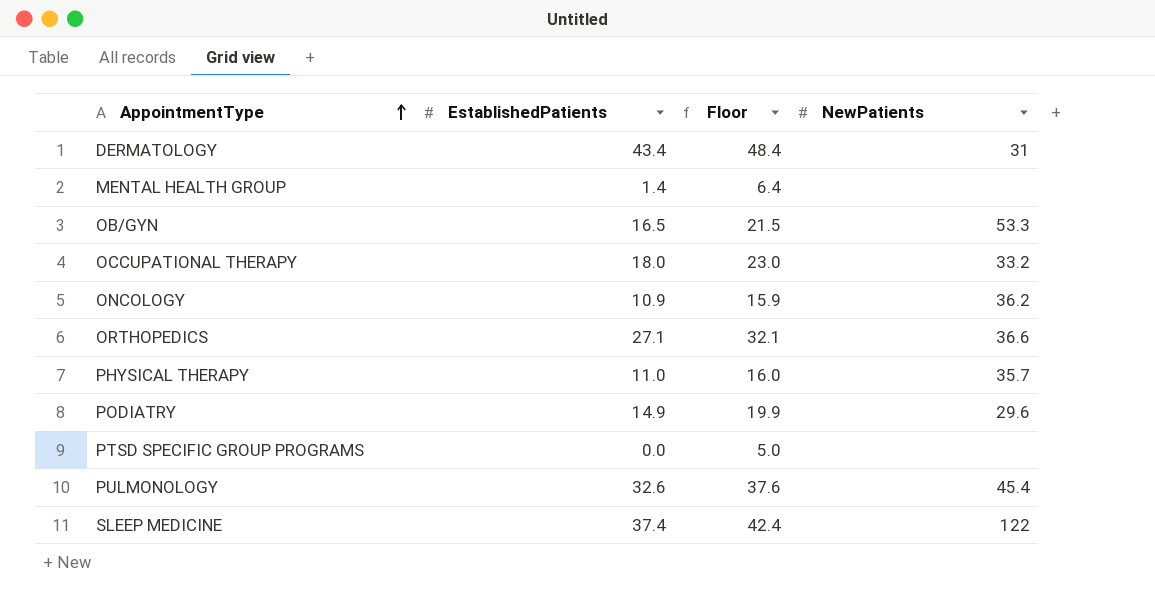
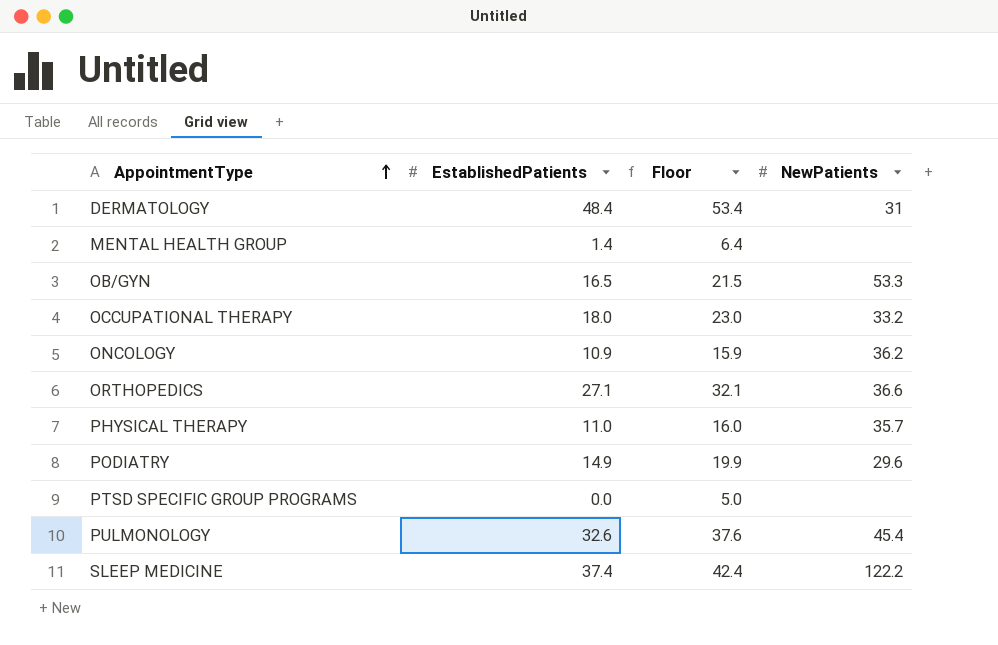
DERMATOLOGY | EstablishedPatients: 43.4 -> 48.4
DERMATOLOGY | Floor: 48.4 -> 53.4
SLEEP MEDICINE | NewPatients: 122 -> 122.2

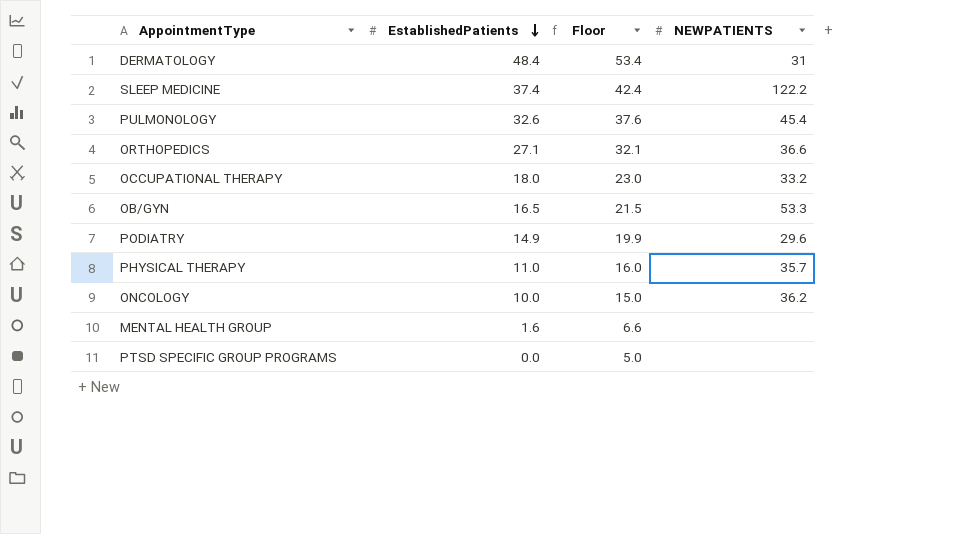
row order: AppointmentType ascending -> EstablishedPatients descending
column name: NewPatients -> NEWPATIENTS
ONCOLOGY | EstablishedPatients: 10.9 -> 10.0
ONCOLOGY | Floor: 15.9 -> 15.0
MENTAL HEALTH GROUP | EstablishedPatients: 1.4 -> 1.6
MENTAL HEALTH GROUP | Floor: 6.4 -> 6.6

